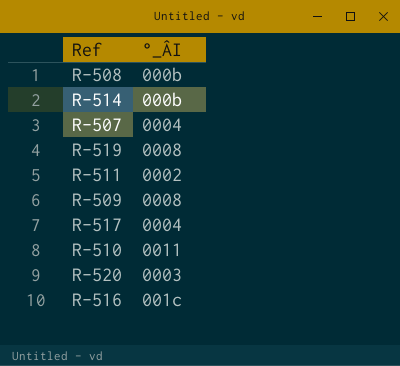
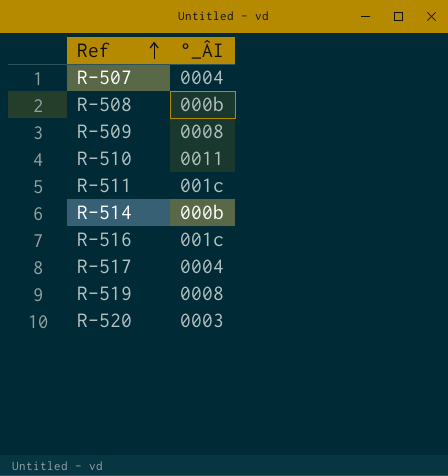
row order: none -> Ref ascending
R-511 | °_ÂI: 0002 -> 001c

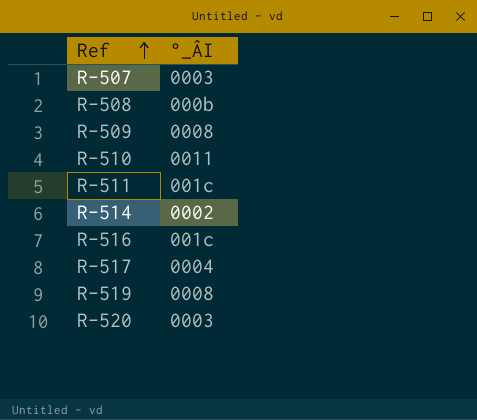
R-507 | °_ÂI: 0004 -> 0003
R-514 | °_ÂI: 000b -> 0002

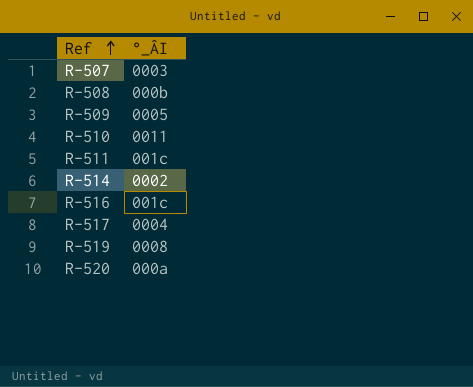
R-509 | °_ÂI: 0008 -> 0005
R-520 | °_ÂI: 0003 -> 000a

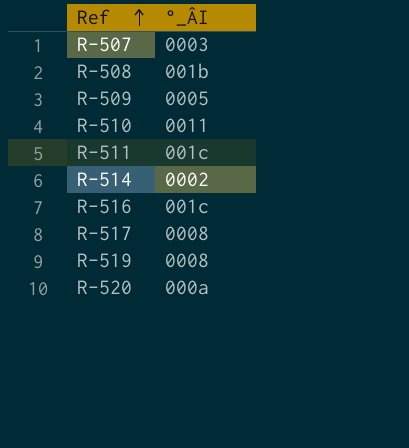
R-508 | °_ÂI: 000b -> 001b
R-517 | °_ÂI: 0004 -> 0008

